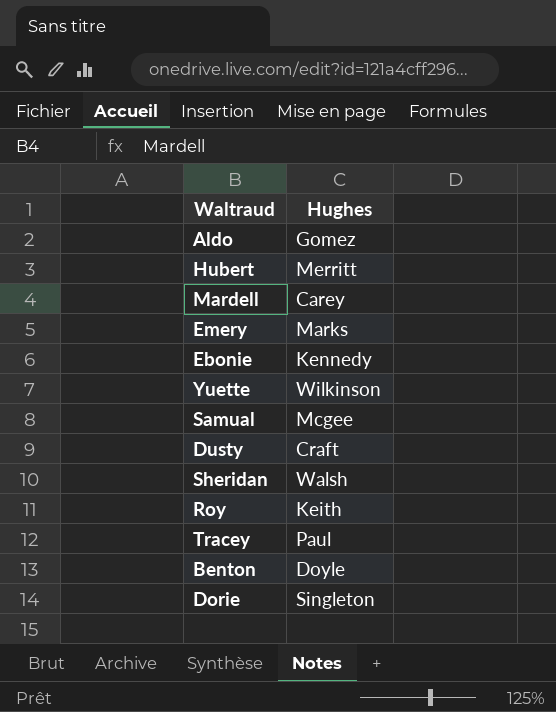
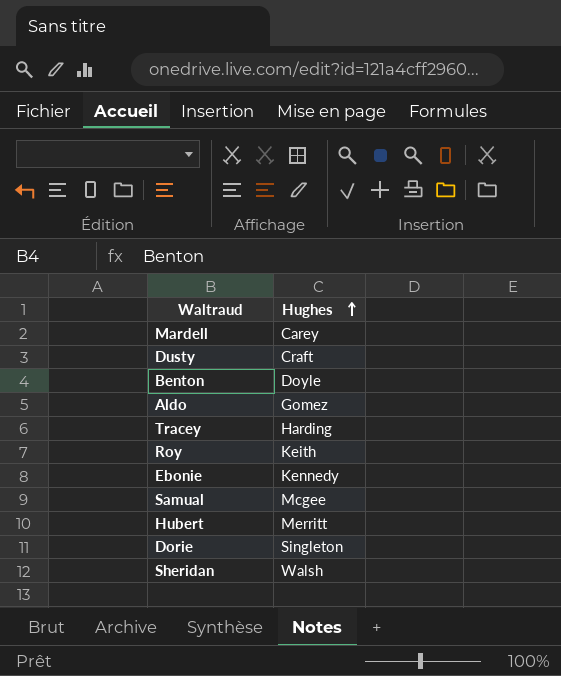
row order: none -> Hughes ascending
row Emery: Marks -> none
row Yuette: Wilkinson -> none
Tracey | Hughes: Paul -> Harding

